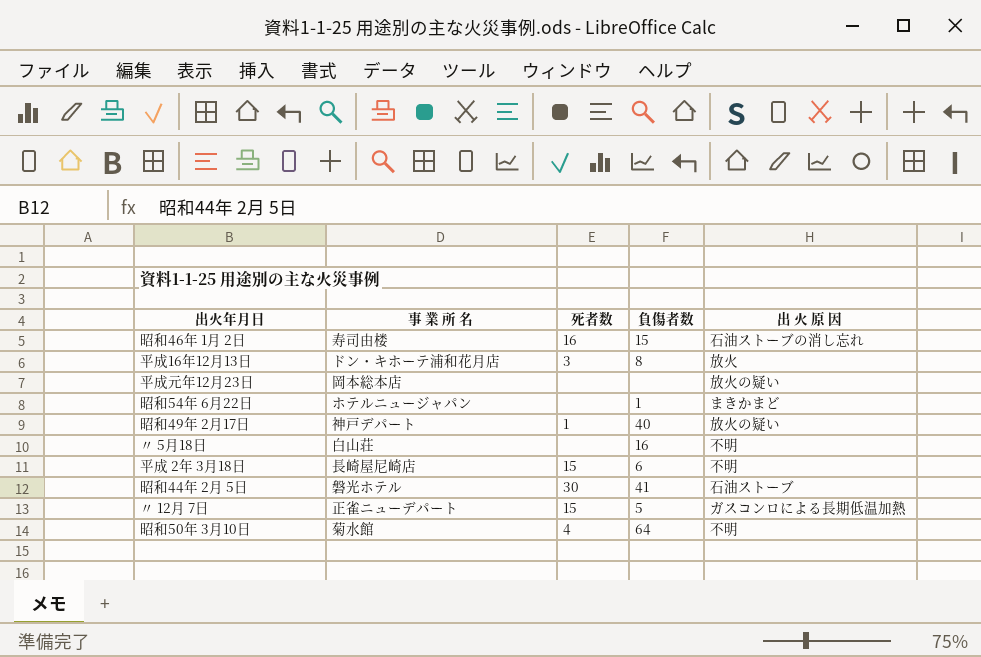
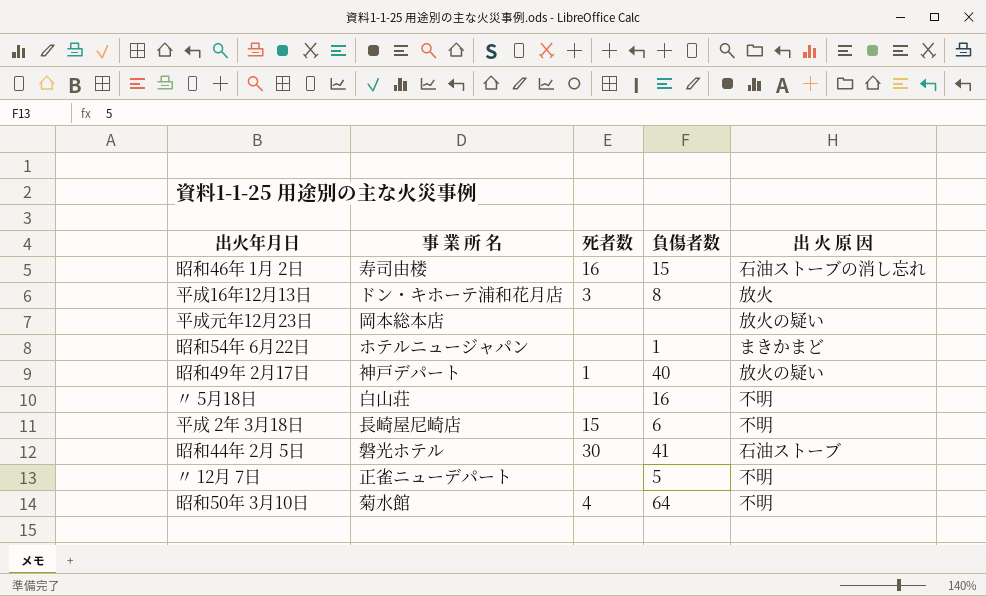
〃 12月 7日 | 死者数: 15 -> none
〃 12月 7日 | 出 火 原 因: ガスコンロによる長期低温加熱 -> 不明

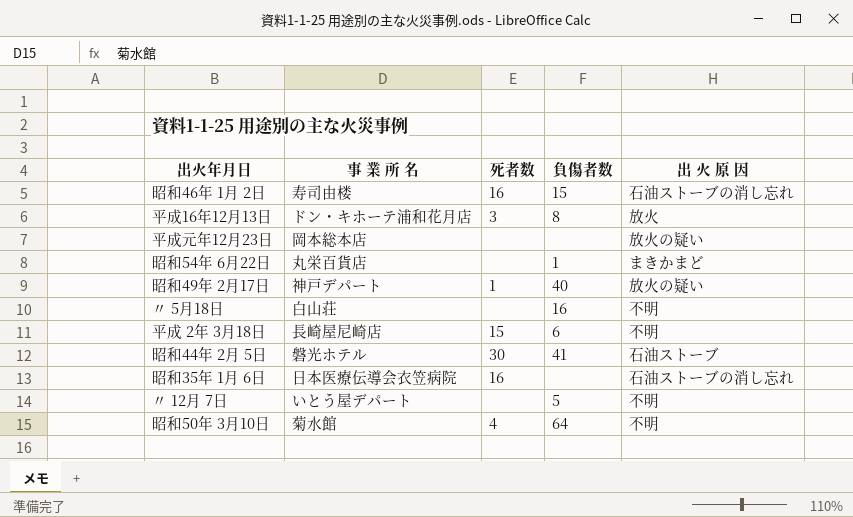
昭和54年 6月22日 | 事 業 所 名: ホテルニュージャパン -> 丸栄百貨店
row 昭和35年 1月 6日: none -> 日本医療伝導会衣笠病院 | 16 | none | 石油ストーブの消し忘れ
〃 12月 7日 | 事 業 所 名: 正雀ニューデパート -> いとう屋デパート

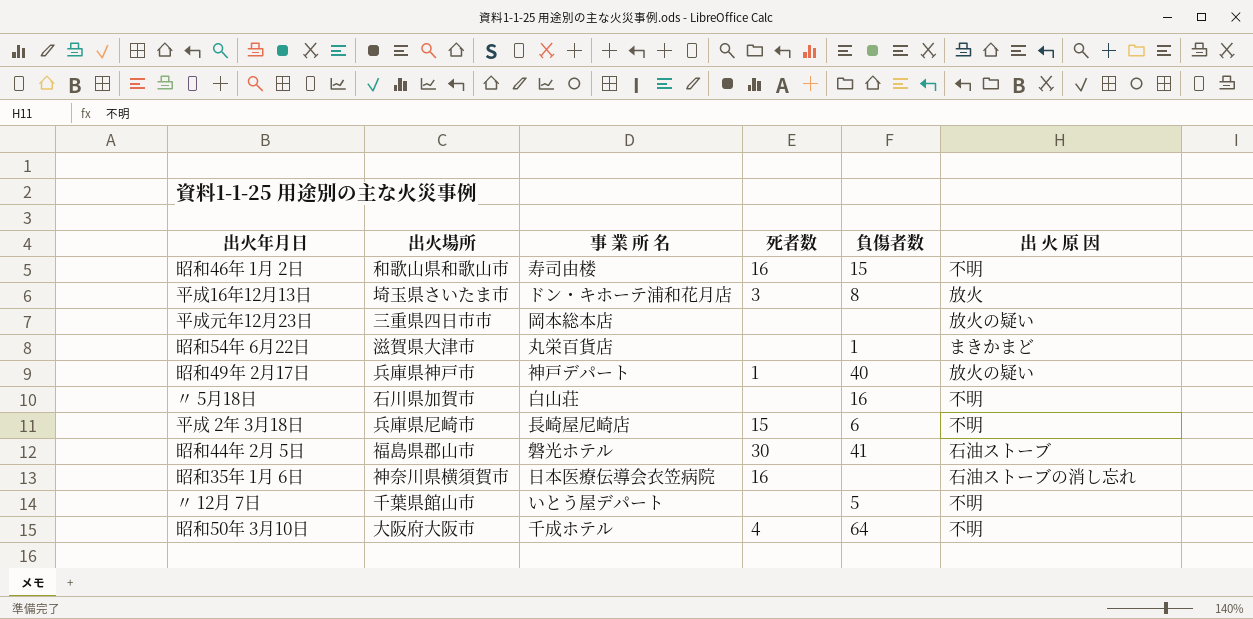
column 出火場所 | position: none -> 2
昭和46年 1月 2日 | 出 火 原 因: 石油ストーブの消し忘れ -> 不明
昭和50年 3月10日 | 事 業 所 名: 菊水館 -> 千成ホテル

